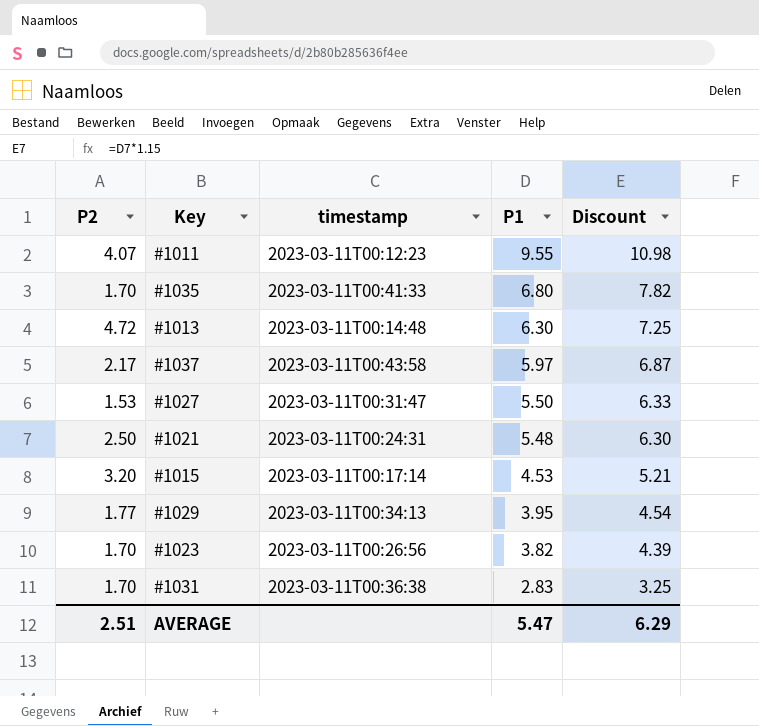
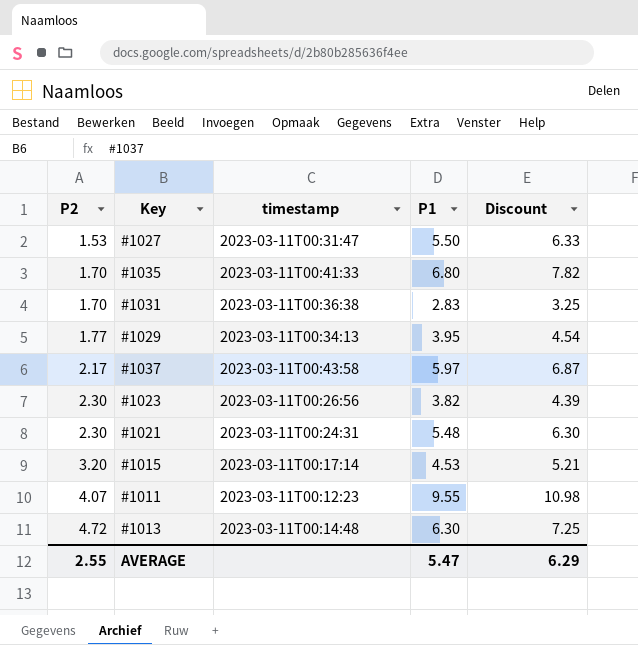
row order: P1 descending -> P2 ascending
#1023 | P2: 1.70 -> 2.30
#1021 | P2: 2.50 -> 2.30
AVERAGE | P2: 2.51 -> 2.55

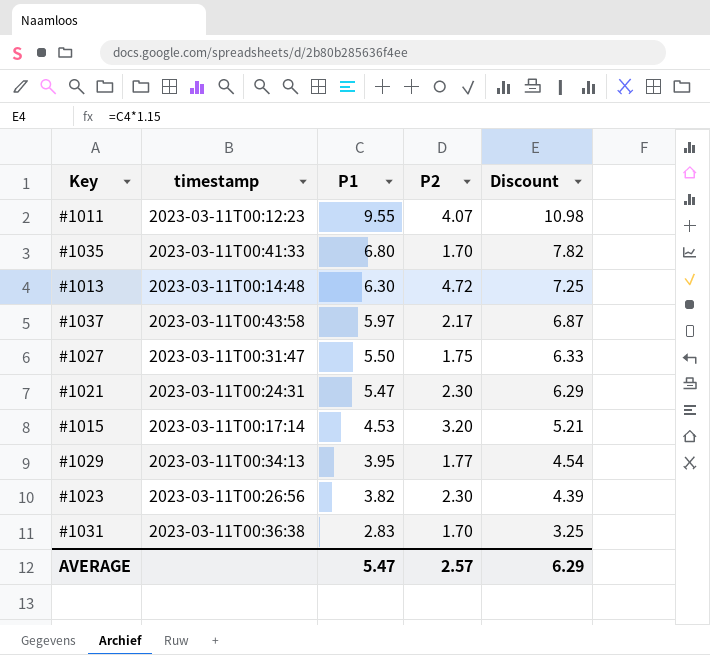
row order: P2 ascending -> P1 descending
column P2 | position: 1 -> 4
#1027 | P2: 1.53 -> 1.75
#1021 | P1: 5.48 -> 5.47
#1021 | Discount: 6.30 -> 6.29
AVERAGE | P2: 2.55 -> 2.57

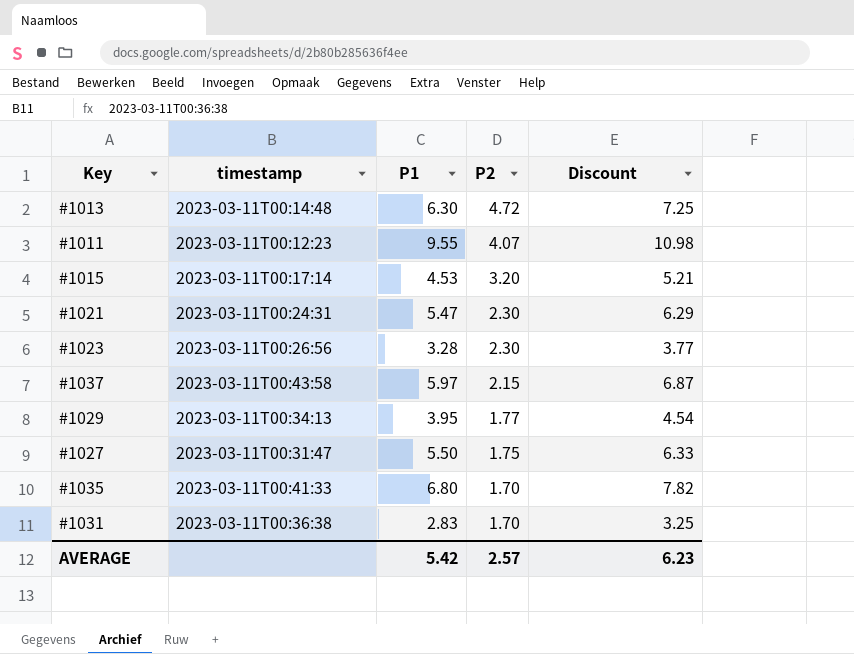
row order: P1 descending -> P2 descending
#1023 | P1: 3.82 -> 3.28
#1023 | Discount: 4.39 -> 3.77
#1037 | P2: 2.17 -> 2.15
AVERAGE | P1: 5.47 -> 5.42
AVERAGE | Discount: 6.29 -> 6.23

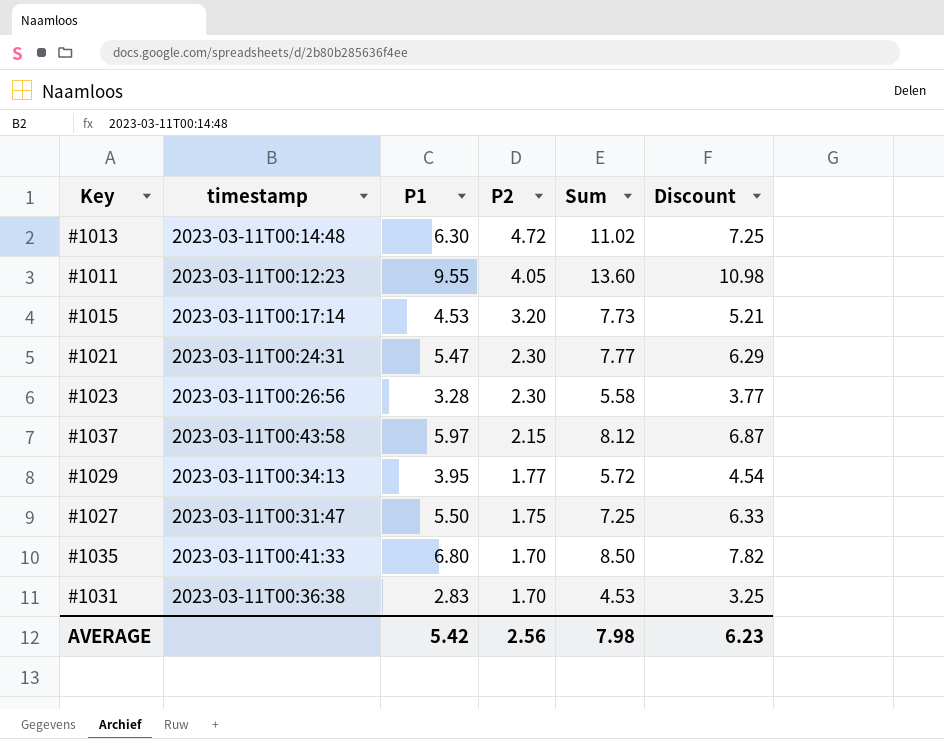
column Sum | formula: none -> [P1] + [P2]
#1011 | P2: 4.07 -> 4.05
AVERAGE | P2: 2.57 -> 2.56

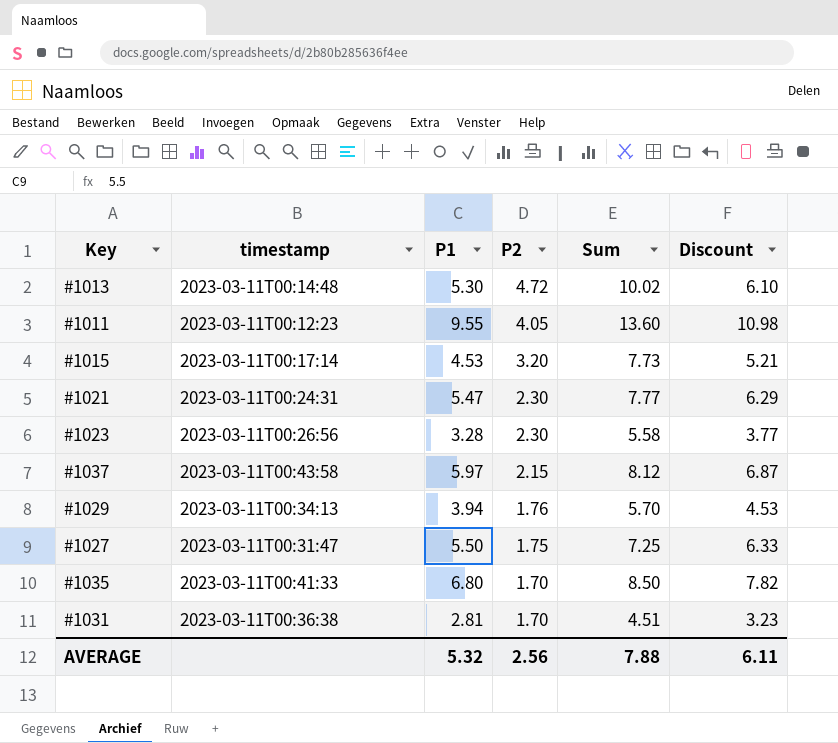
#1013 | P1: 6.30 -> 5.30
#1013 | Sum: 11.02 -> 10.02
#1013 | Discount: 7.25 -> 6.10
#1029 | P1: 3.95 -> 3.94
#1029 | P2: 1.77 -> 1.76
#1029 | Sum: 5.72 -> 5.70
#1029 | Discount: 4.54 -> 4.53
#1031 | P1: 2.83 -> 2.81
#1031 | Sum: 4.53 -> 4.51
#1031 | Discount: 3.25 -> 3.23
AVERAGE | P1: 5.42 -> 5.32
AVERAGE | Sum: 7.98 -> 7.88
AVERAGE | Discount: 6.23 -> 6.11

